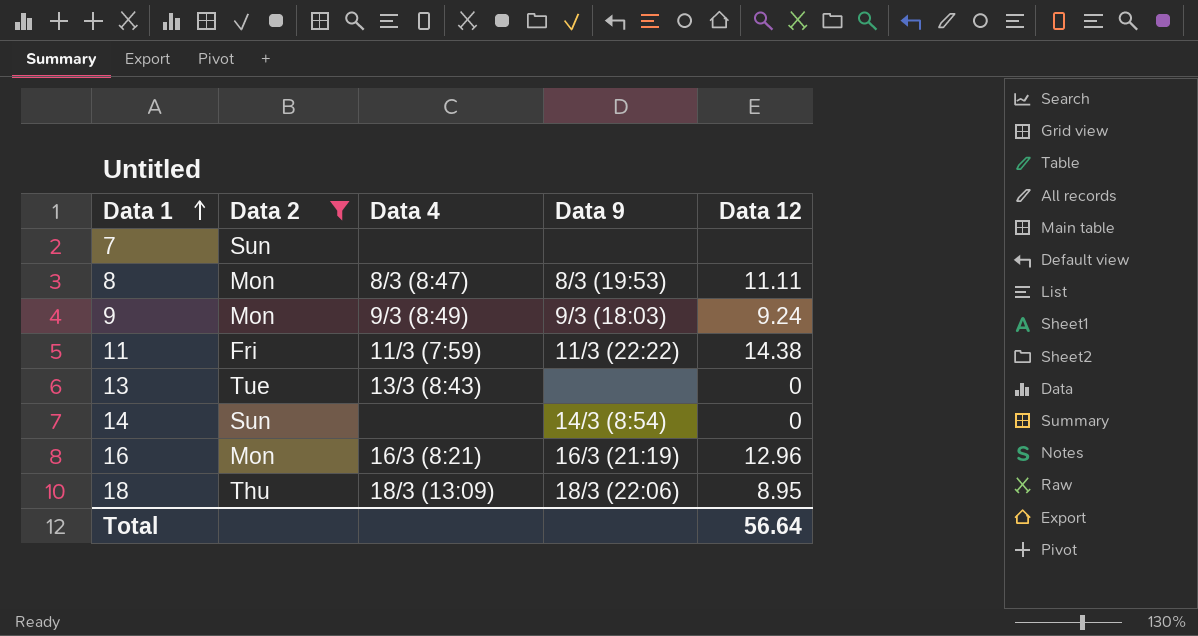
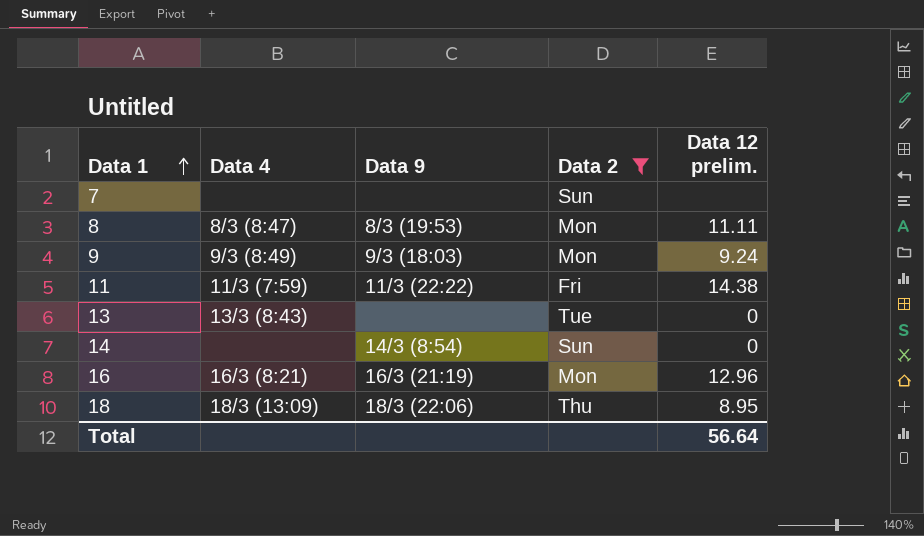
column Data 2 | position: 2 -> 4
column name: Data 12 -> Data 12 prelim.

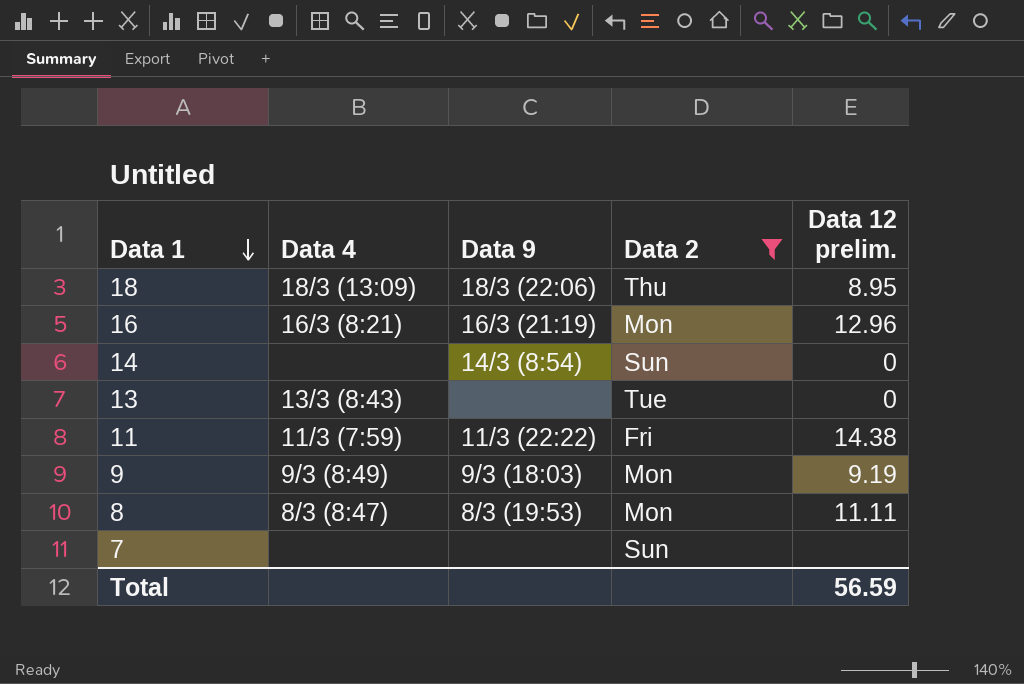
row order: Data 1 ascending -> Data 1 descending
9 | Data 12 prelim.: 9.24 -> 9.19
Total | Data 12 prelim.: 56.64 -> 56.59

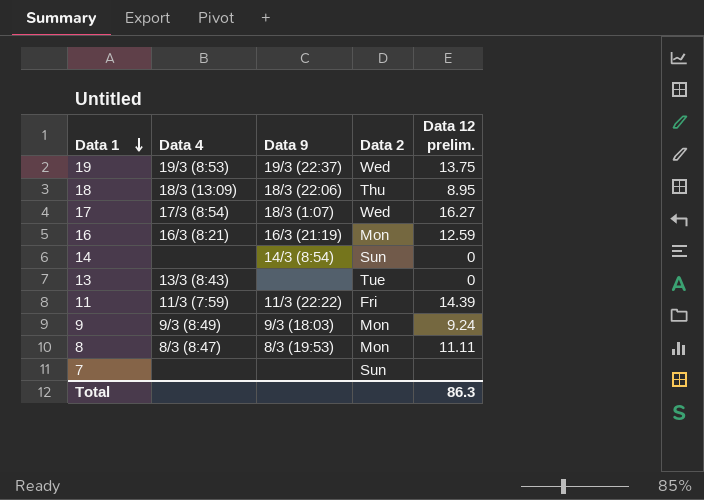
filter: Data 2 != Wed -> none
16 | Data 12 prelim.: 12.96 -> 12.59
11 | Data 12 prelim.: 14.38 -> 14.39
9 | Data 12 prelim.: 9.19 -> 9.24
Total | Data 12 prelim.: 56.59 -> 86.3

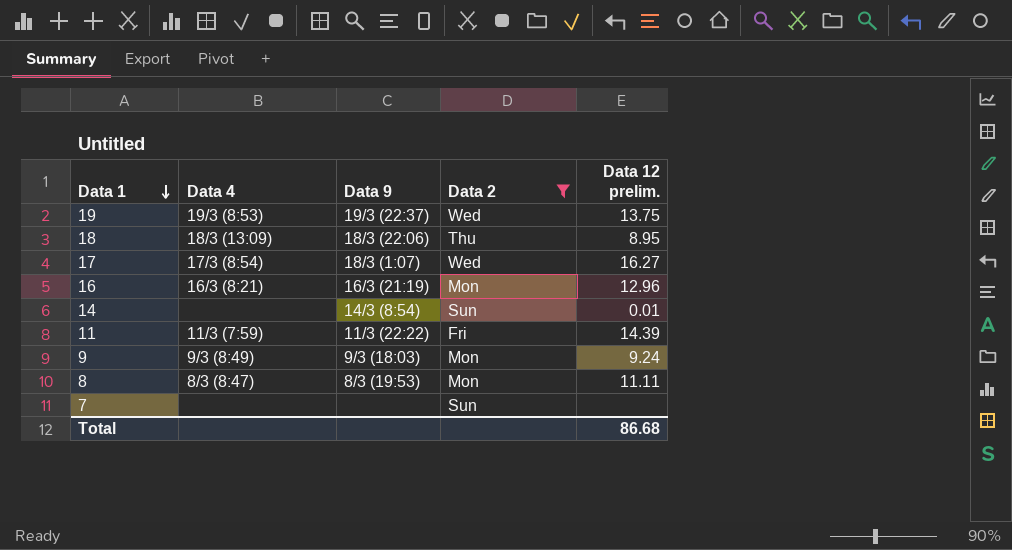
filter: none -> Data 2 != Tue
16 | Data 12 prelim.: 12.59 -> 12.96
14 | Data 12 prelim.: 0 -> 0.01
Total | Data 12 prelim.: 86.3 -> 86.68

